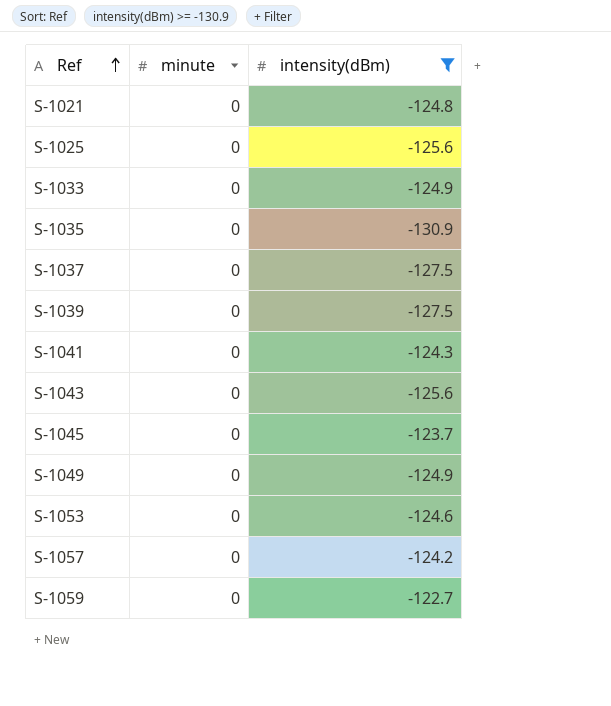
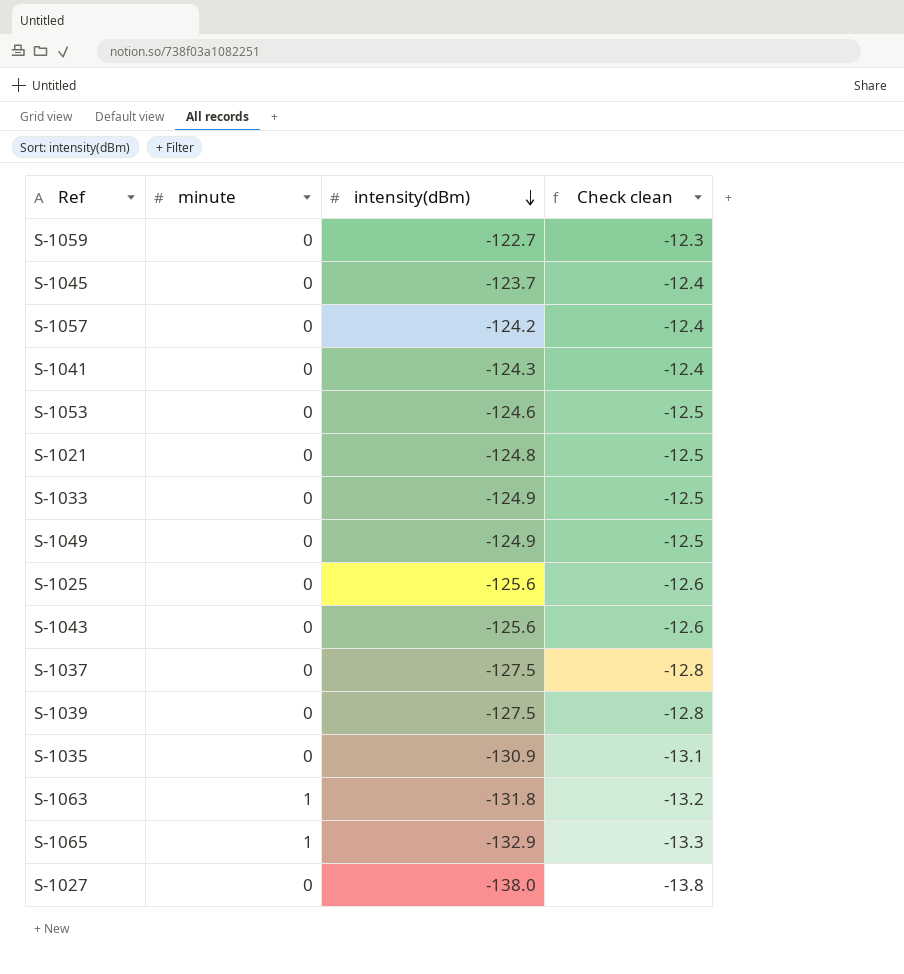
filter: intensity(dBm) >= -130.9 -> none
row order: Ref ascending -> intensity(dBm) descending
column Check clean | formula: none -> [intensity(dBm)] * 0.1

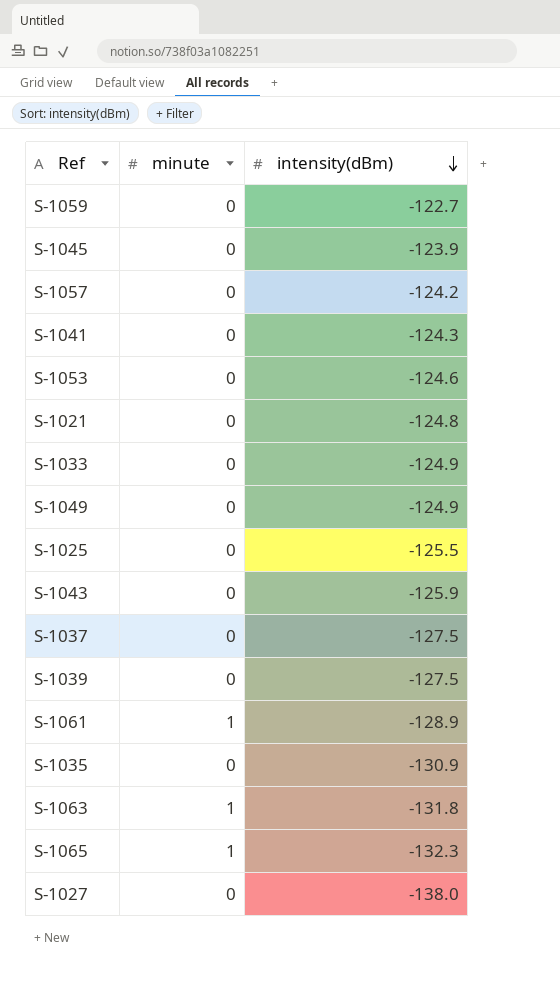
column Check clean | formula: [intensity(dBm)] * 0.1 -> none
S-1045 | intensity(dBm): -123.7 -> -123.9
S-1025 | intensity(dBm): -125.6 -> -125.5
S-1043 | intensity(dBm): -125.6 -> -125.9
row S-1061: none -> 1 | -128.9
S-1065 | intensity(dBm): -132.9 -> -132.3

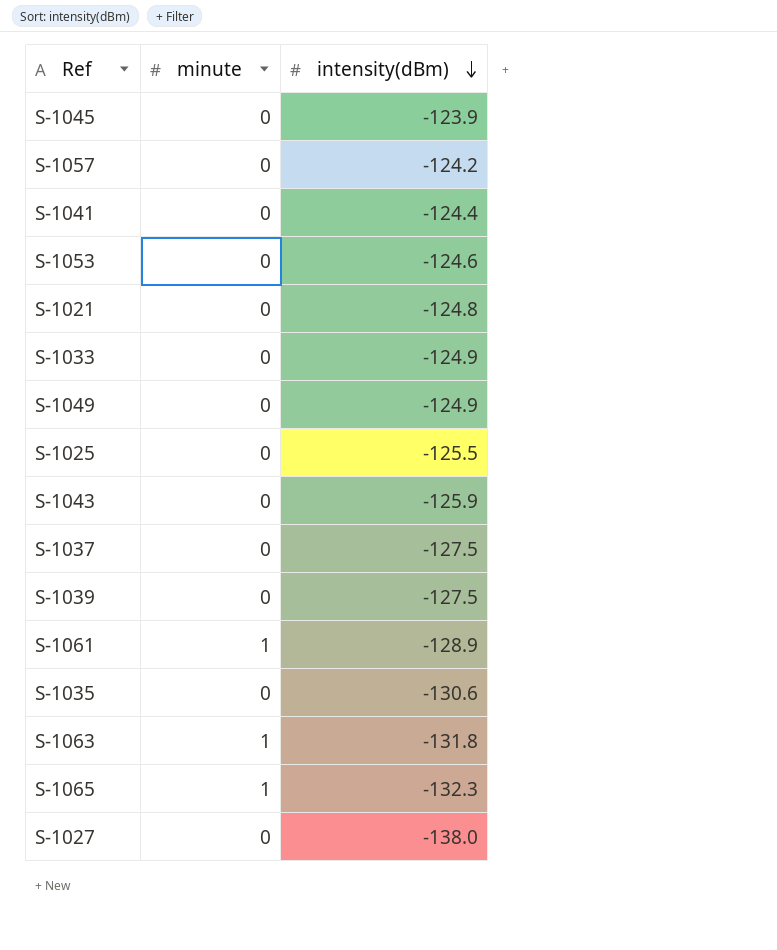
row S-1059: 0 | -122.7 -> none
S-1041 | intensity(dBm): -124.3 -> -124.4
S-1035 | intensity(dBm): -130.9 -> -130.6

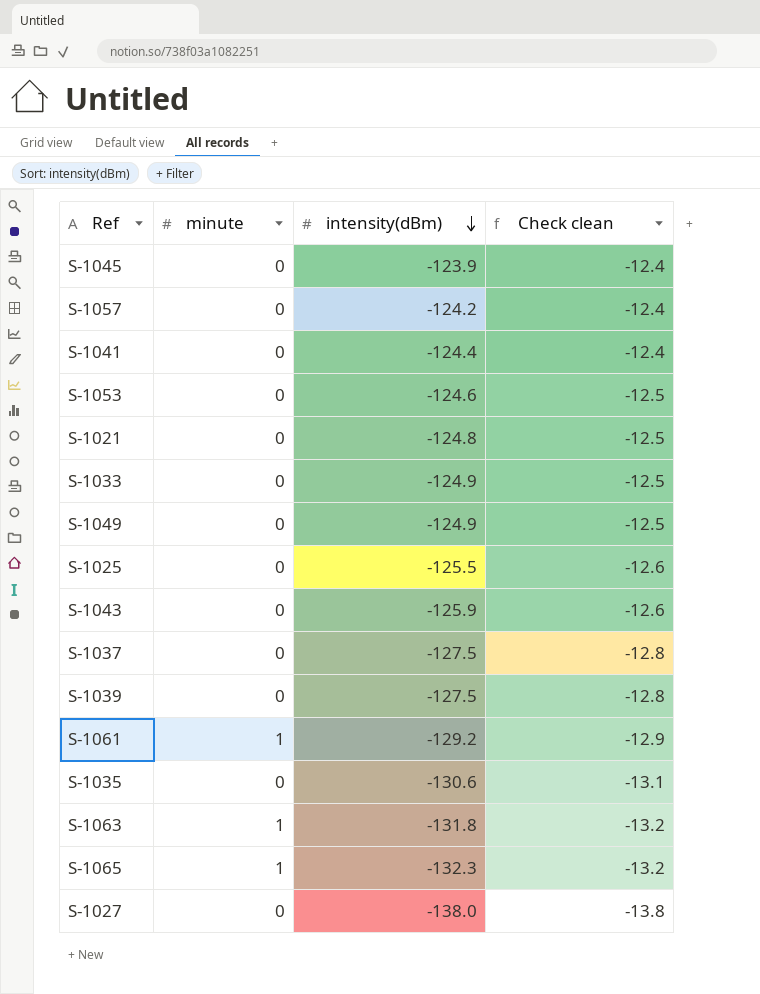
column Check clean | formula: none -> [intensity(dBm)] * 0.1
S-1061 | intensity(dBm): -128.9 -> -129.2

